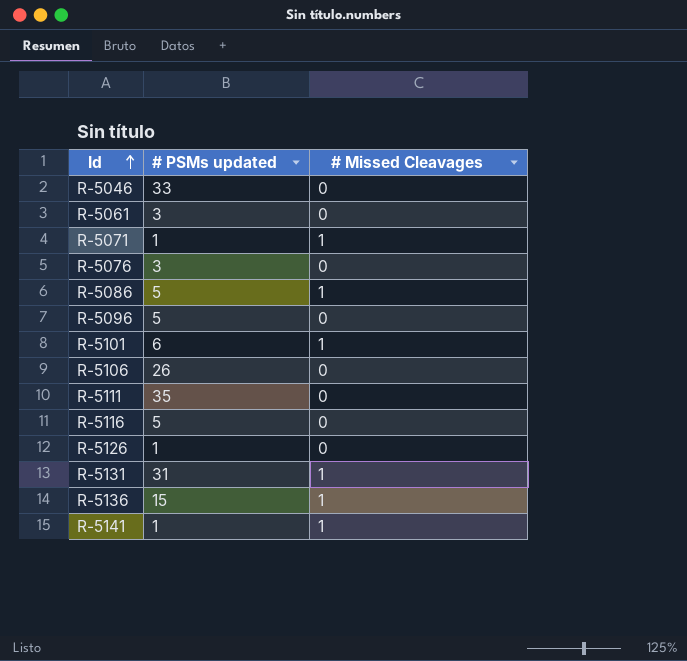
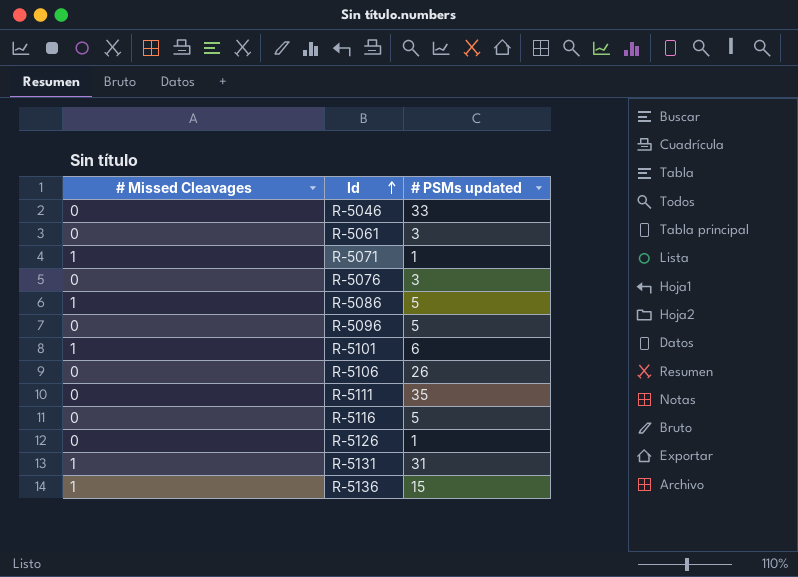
column # Missed Cleavages | position: 3 -> 1
row R-5141: 1 | 1 -> none

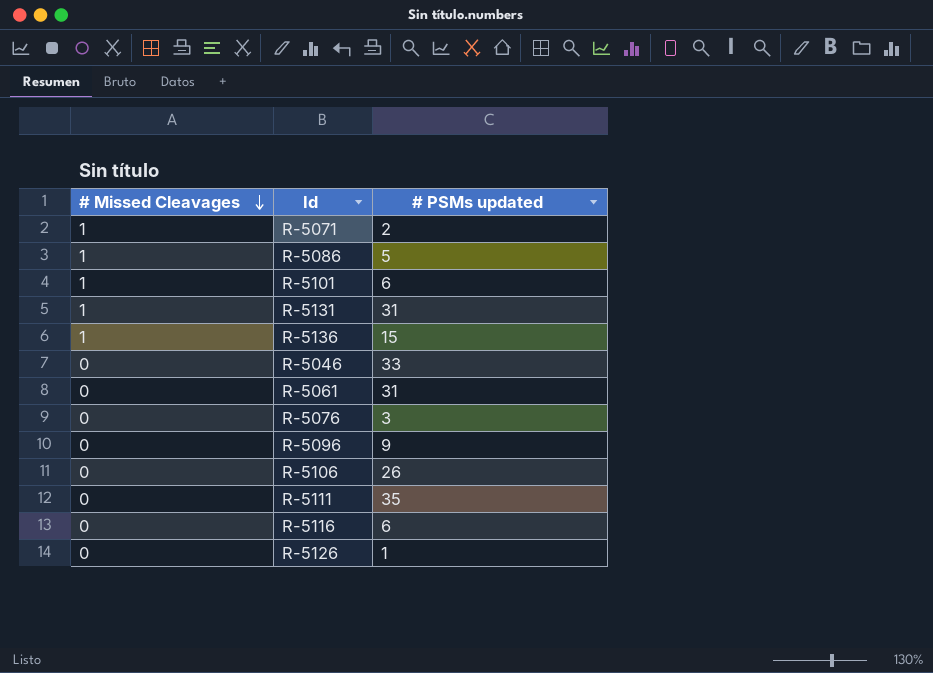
row order: Id ascending -> # Missed Cleavages descending
R-5071 | # PSMs updated: 1 -> 2
R-5061 | # PSMs updated: 3 -> 31
R-5096 | # PSMs updated: 5 -> 9
R-5116 | # PSMs updated: 5 -> 6

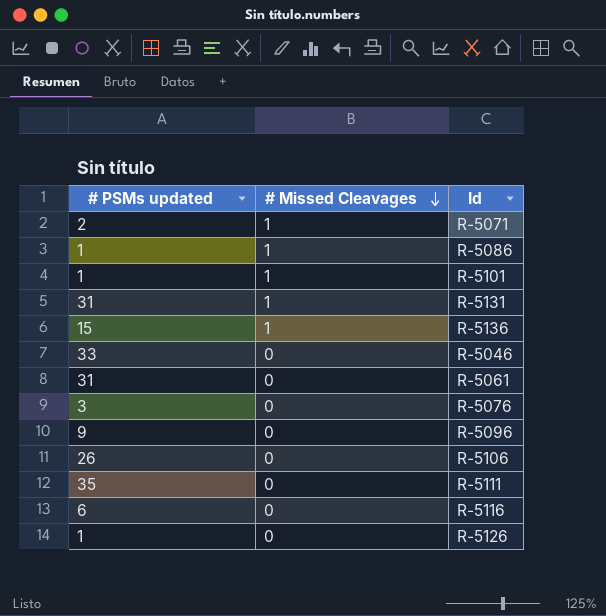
column # PSMs updated | position: 3 -> 1
R-5086 | # PSMs updated: 5 -> 1
R-5101 | # PSMs updated: 6 -> 1

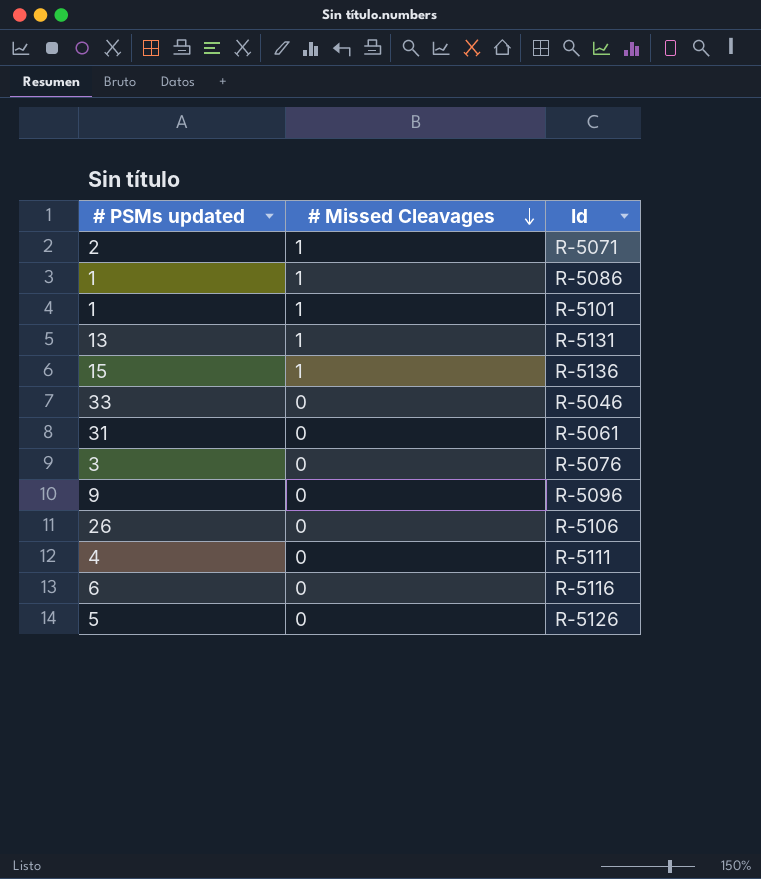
R-5131 | # PSMs updated: 31 -> 13
R-5111 | # PSMs updated: 35 -> 4
R-5126 | # PSMs updated: 1 -> 5

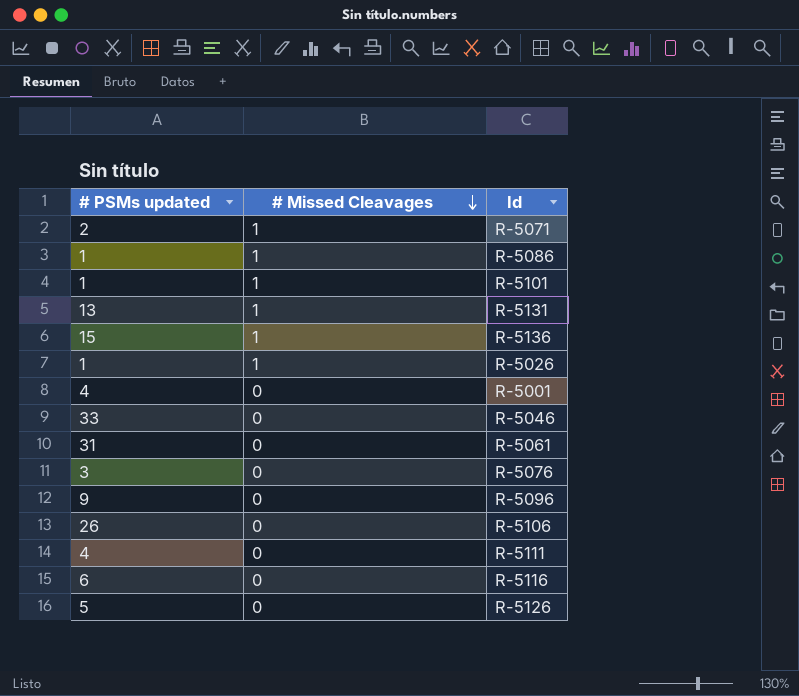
row R-5026: none -> 1 | 1
row R-5001: none -> 4 | 0

